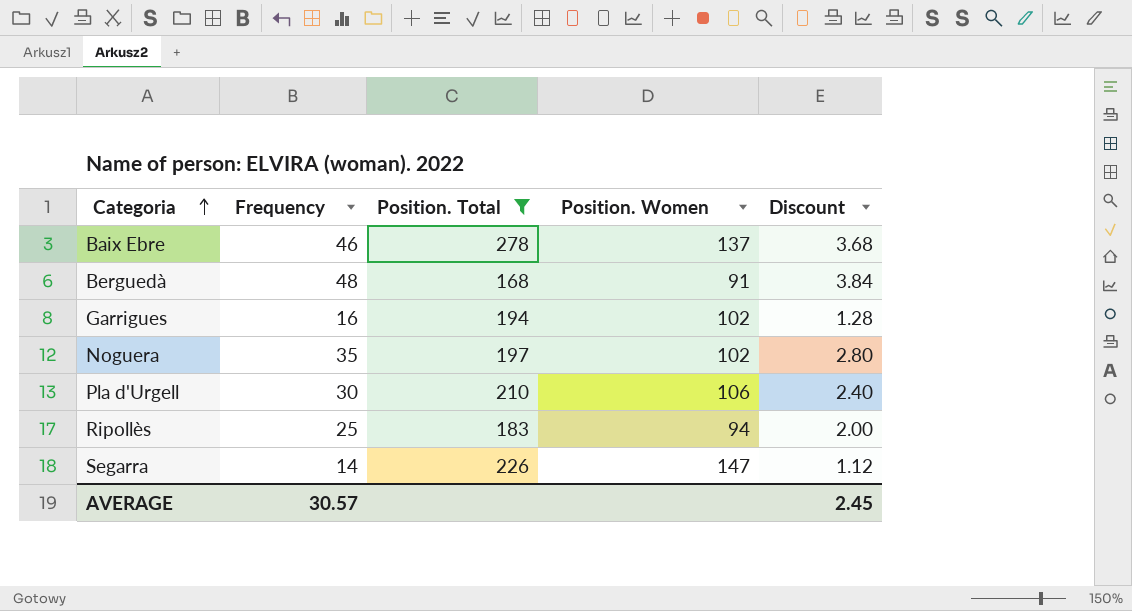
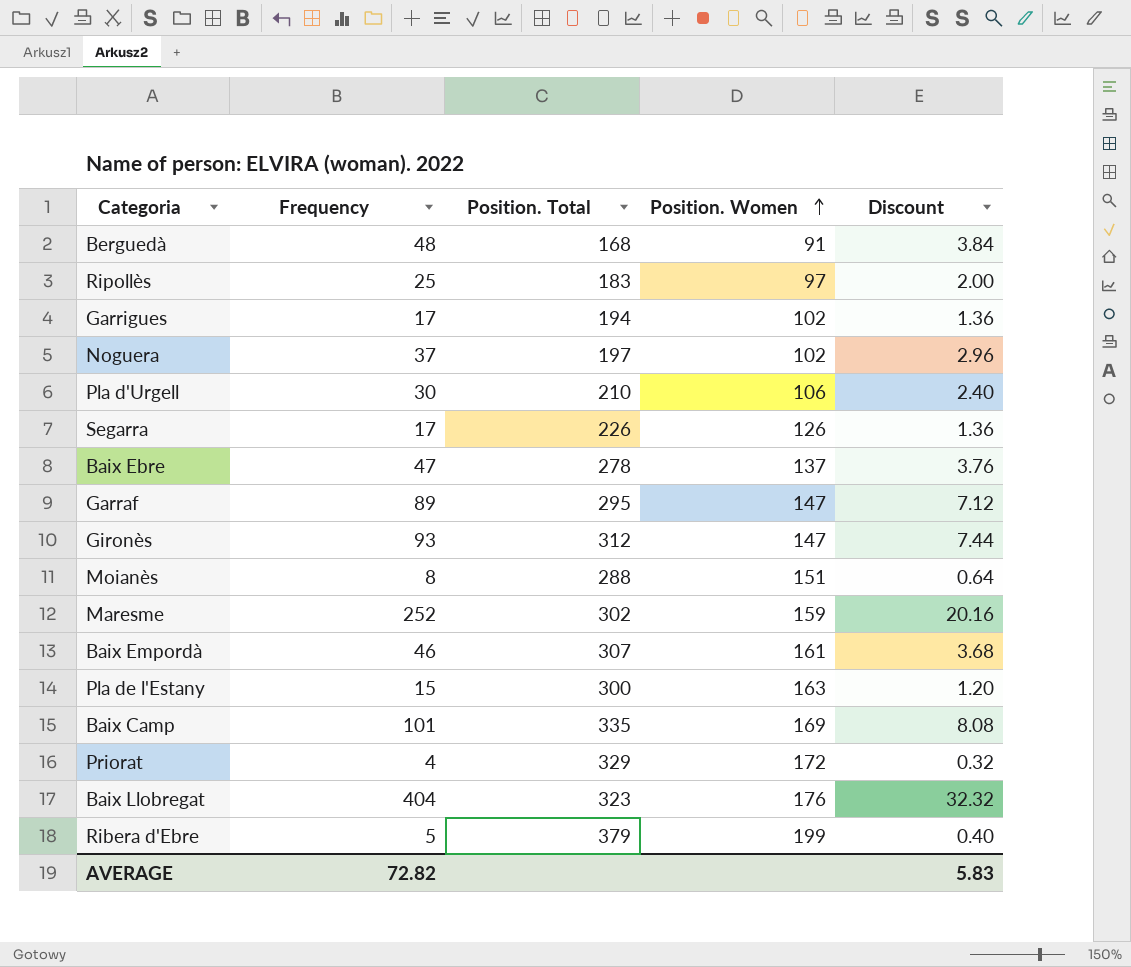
filter: Position. Total <= 278 -> none
row order: Categoria ascending -> Position. Women ascending
Ripollès | Position. Women: 94 -> 97
Garrigues | Frequency: 16 -> 17
Garrigues | Discount: 1.28 -> 1.36
Noguera | Frequency: 35 -> 37
Noguera | Discount: 2.80 -> 2.96
Segarra | Frequency: 14 -> 17
Segarra | Position. Women: 147 -> 126
Segarra | Discount: 1.12 -> 1.36
Baix Ebre | Frequency: 46 -> 47
Baix Ebre | Discount: 3.68 -> 3.76
AVERAGE | Frequency: 30.57 -> 72.82
AVERAGE | Discount: 2.45 -> 5.83

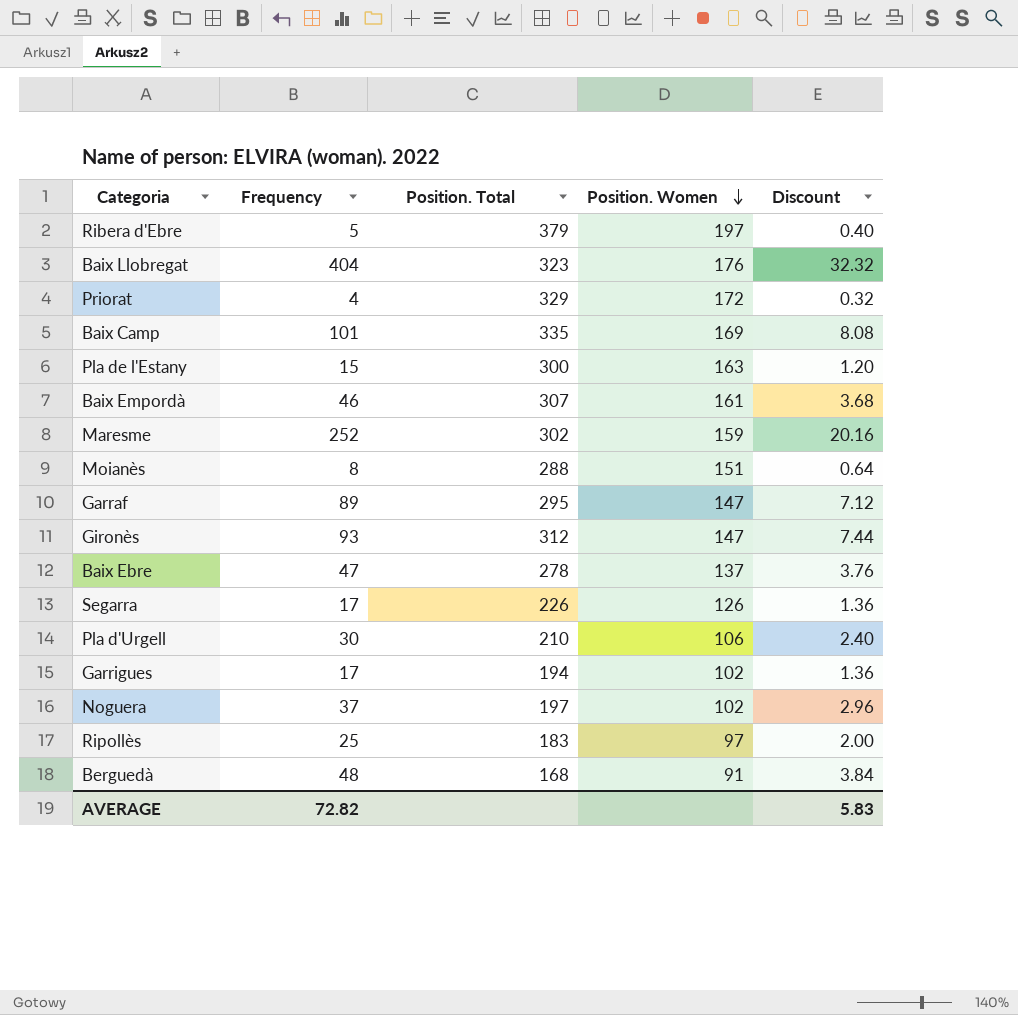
row order: Position. Women ascending -> Position. Women descending
Ribera d'Ebre | Position. Women: 199 -> 197

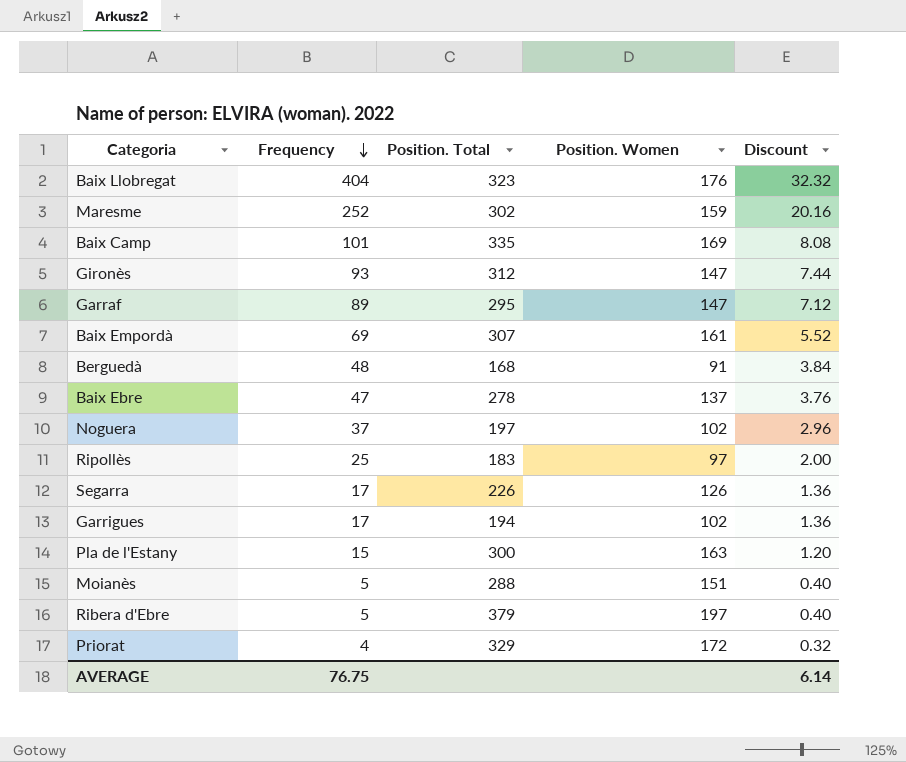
row order: Position. Women descending -> Frequency descending
row Pla d'Urgell: 30 | 210 | 106 | 2.40 -> none
Baix Empordà | Frequency: 46 -> 69
Baix Empordà | Discount: 3.68 -> 5.52
Moianès | Frequency: 8 -> 5
Moianès | Discount: 0.64 -> 0.40
AVERAGE | Frequency: 72.82 -> 76.75
AVERAGE | Discount: 5.83 -> 6.14

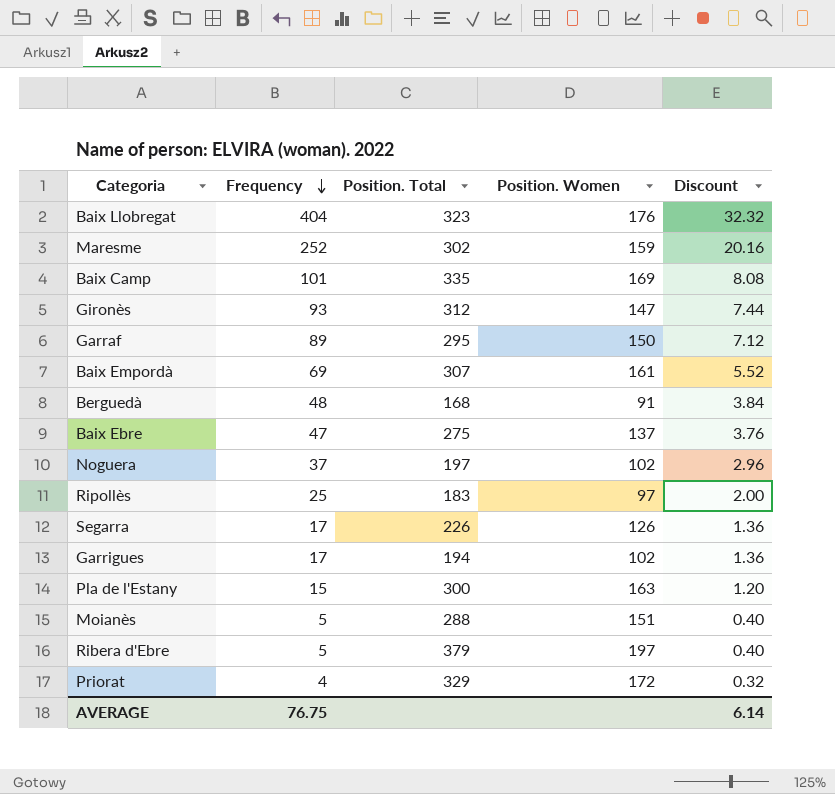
Garraf | Position. Women: 147 -> 150
Baix Ebre | Position. Total: 278 -> 275

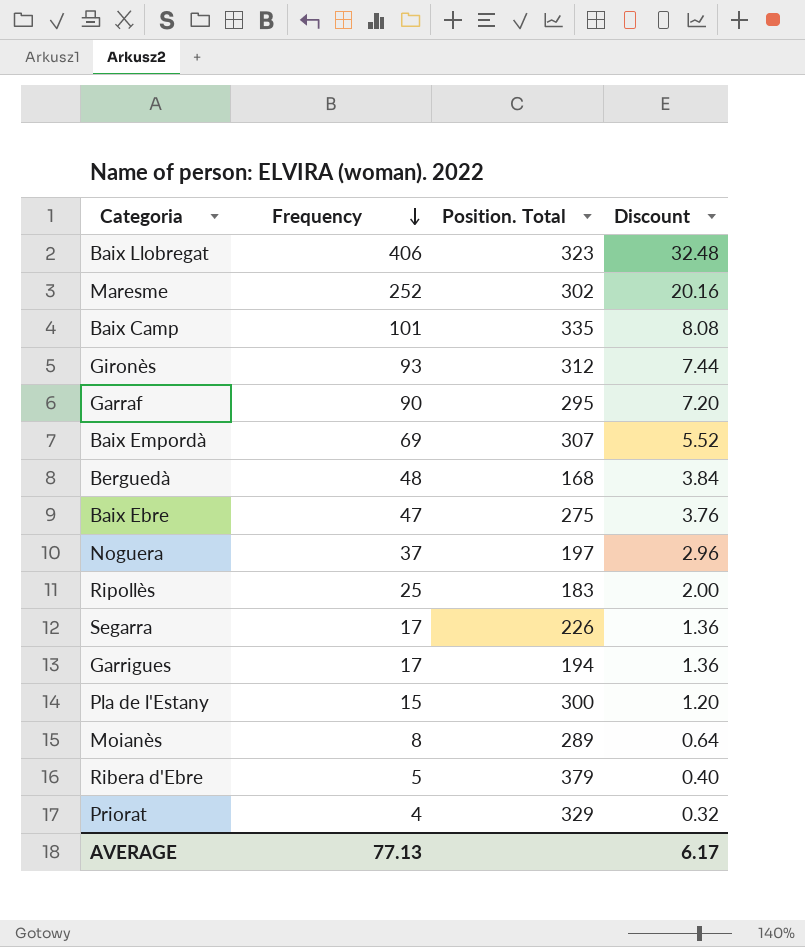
column Position. Women | position: 4 -> none
Baix Llobregat | Frequency: 404 -> 406
Baix Llobregat | Discount: 32.32 -> 32.48
Garraf | Frequency: 89 -> 90
Garraf | Discount: 7.12 -> 7.20
Moianès | Frequency: 5 -> 8
Moianès | Position. Total: 288 -> 289
Moianès | Discount: 0.40 -> 0.64
AVERAGE | Frequency: 76.75 -> 77.13
AVERAGE | Discount: 6.14 -> 6.17

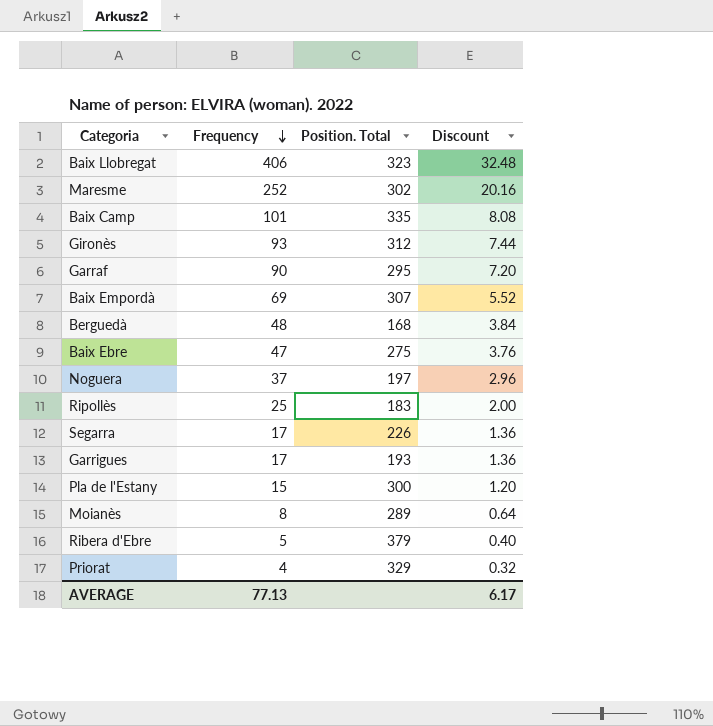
Garrigues | Position. Total: 194 -> 193

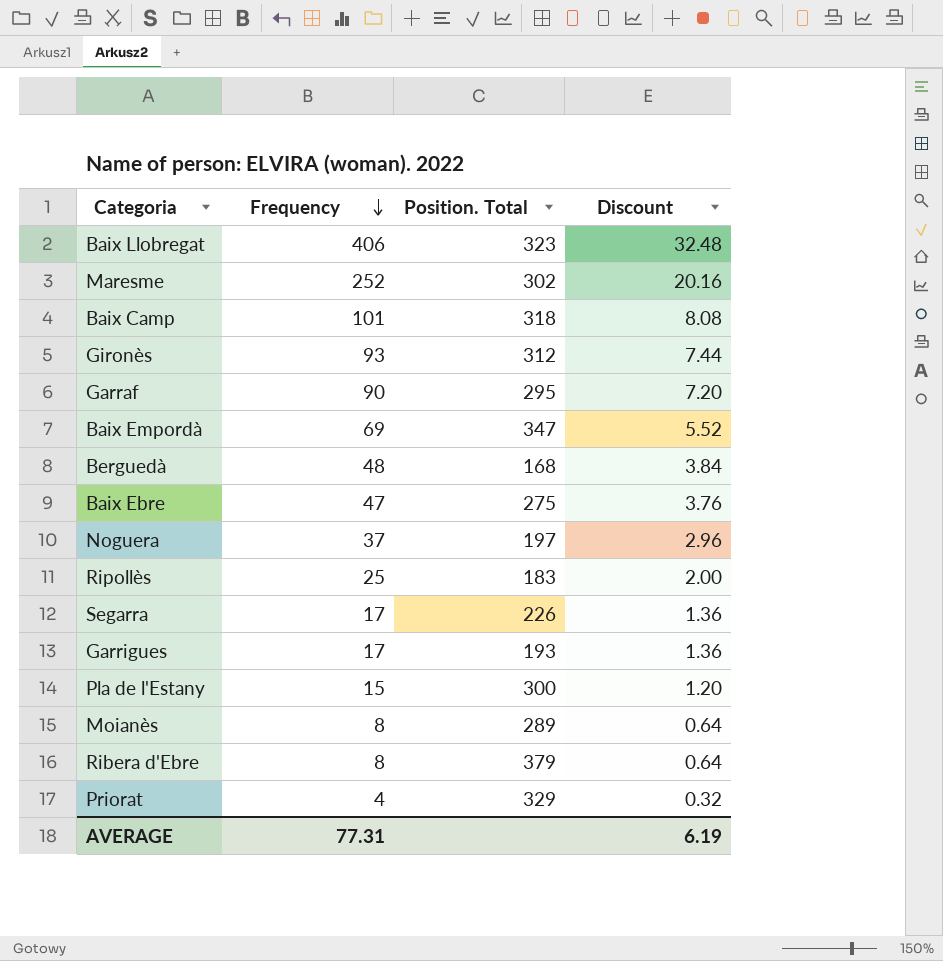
Baix Camp | Position. Total: 335 -> 318
Baix Empordà | Position. Total: 307 -> 347
Ribera d'Ebre | Frequency: 5 -> 8
Ribera d'Ebre | Discount: 0.40 -> 0.64
AVERAGE | Frequency: 77.13 -> 77.31
AVERAGE | Discount: 6.17 -> 6.19

